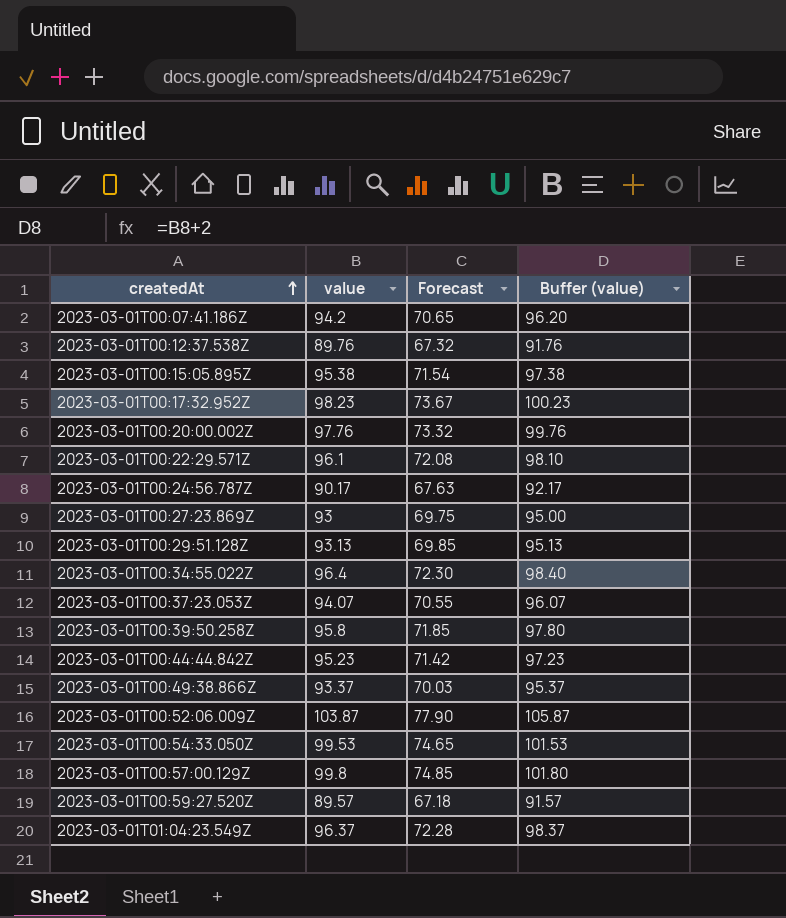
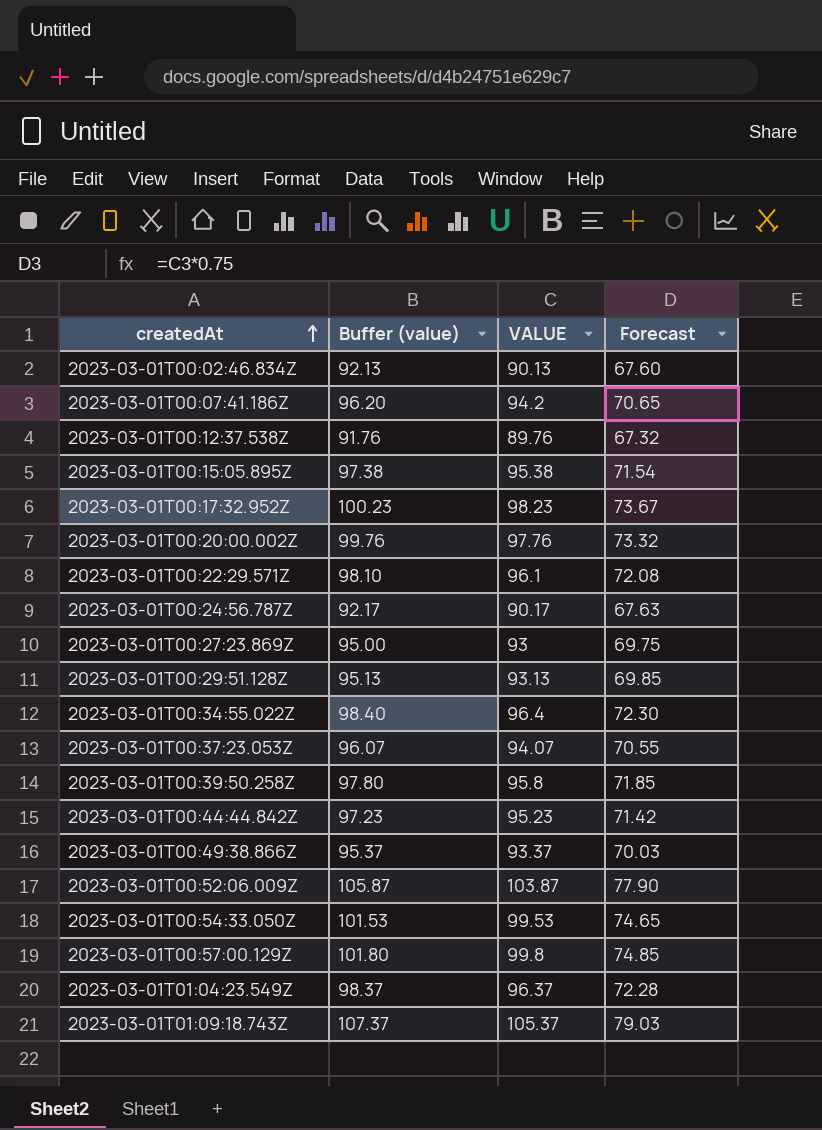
column Buffer (value) | position: 4 -> 2
column name: value -> VALUE
row 2023-03-01T00:59:27.520Z: 89.57 | 67.18 | 91.57 -> none
row 2023-03-01T00:02:46.834Z: none -> 92.13 | 90.13 | 67.60
row 2023-03-01T01:09:18.743Z: none -> 107.37 | 105.37 | 79.03

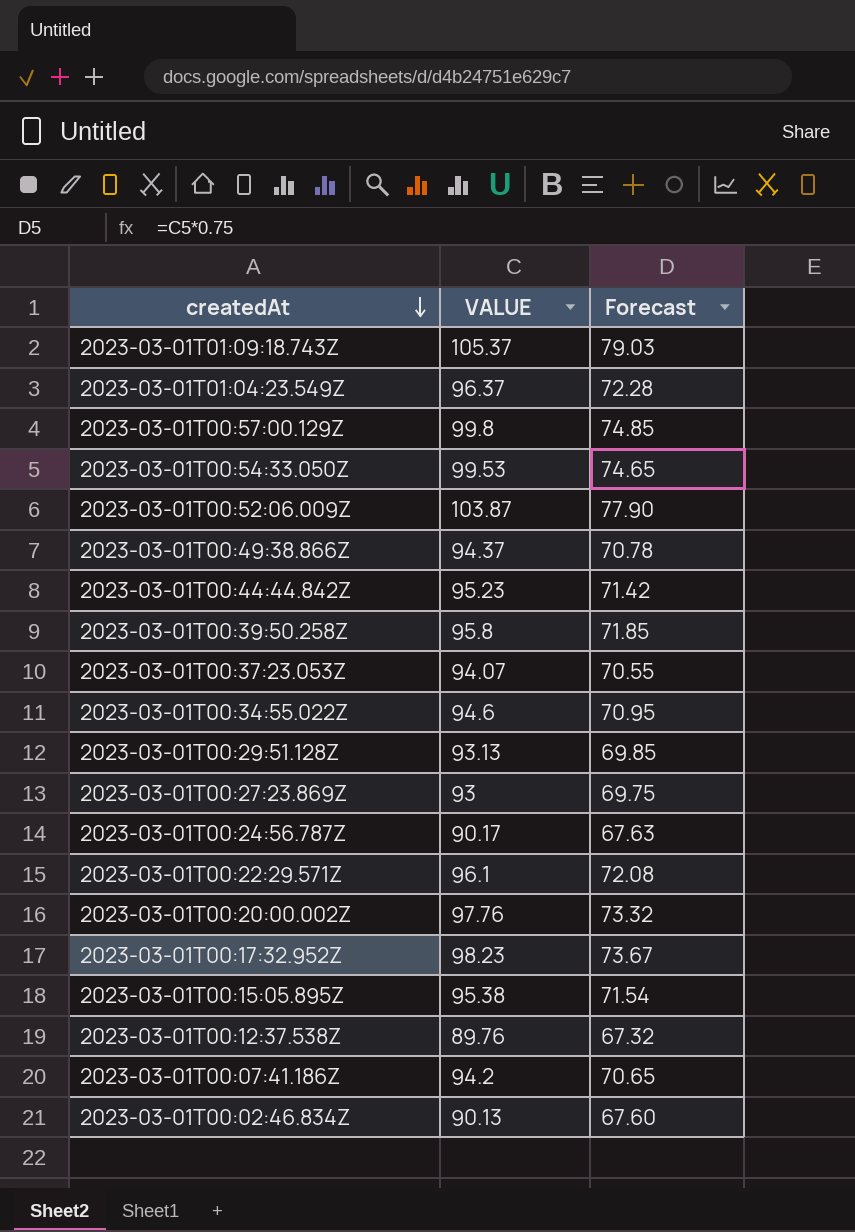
row order: createdAt ascending -> createdAt descending
column Buffer (value) | formula: [VALUE] + 2 -> none
2023-03-01T00:49:38.866Z | VALUE: 93.37 -> 94.37
2023-03-01T00:49:38.866Z | Forecast: 70.03 -> 70.78
2023-03-01T00:34:55.022Z | VALUE: 96.4 -> 94.6
2023-03-01T00:34:55.022Z | Forecast: 72.30 -> 70.95

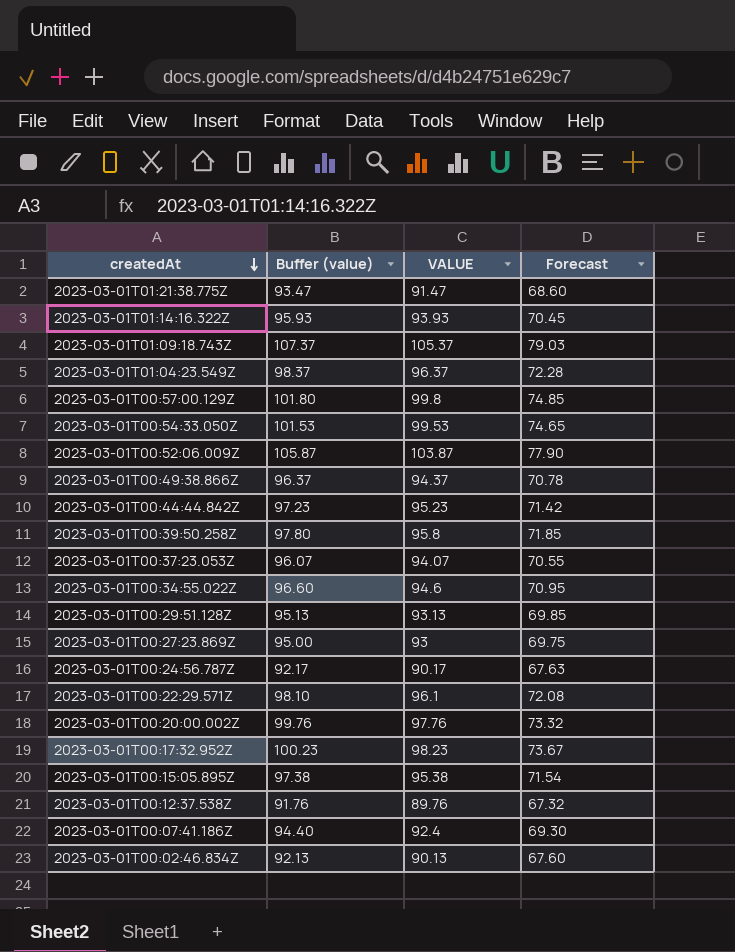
column Buffer (value) | formula: none -> [VALUE] + 2
row 2023-03-01T01:21:38.775Z: none -> 93.47 | 91.47 | 68.60
row 2023-03-01T01:14:16.322Z: none -> 95.93 | 93.93 | 70.45
2023-03-01T00:07:41.186Z | VALUE: 94.2 -> 92.4
2023-03-01T00:07:41.186Z | Forecast: 70.65 -> 69.30

